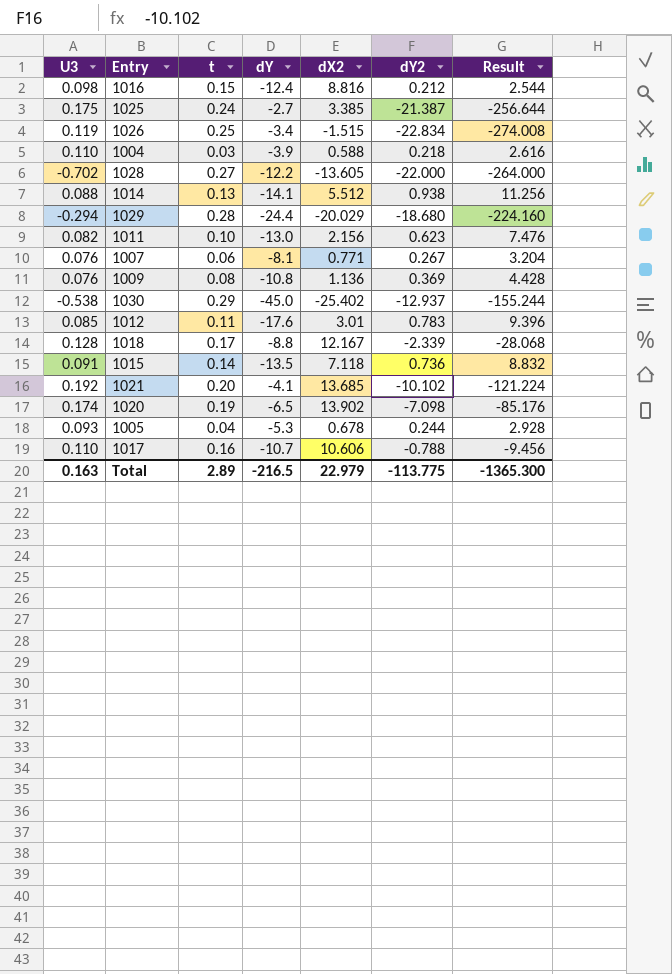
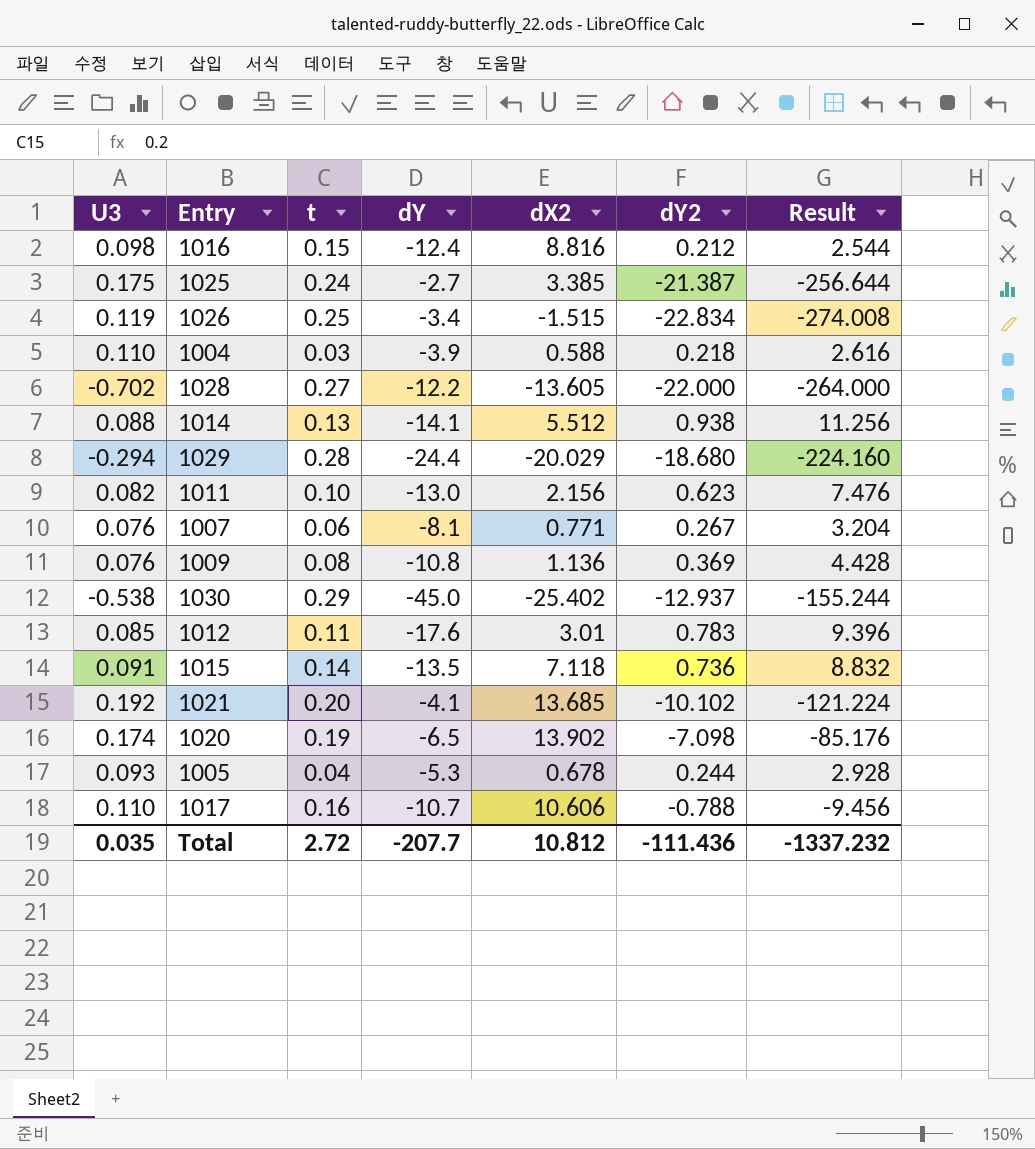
row 1018: 0.128 | 0.17 | -8.8 | 12.167 | -2.339 | -28.068 -> none
Total | U3: 0.163 -> 0.035
Total | t: 2.89 -> 2.72
Total | dY: -216.5 -> -207.7
Total | dX2: 22.979 -> 10.812
Total | dY2: -113.775 -> -111.436
Total | Result: -1365.300 -> -1337.232

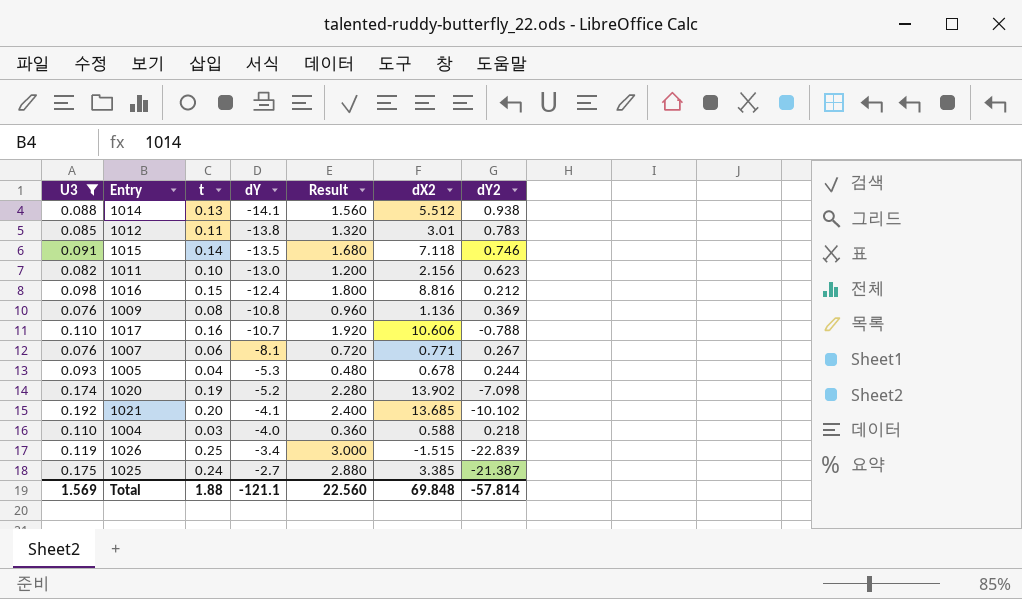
filter: none -> U3 >= 0.076
row order: none -> dY ascending
column Result | formula: [dY2] * 12 -> [t] * 12
column Result | position: 7 -> 5
1012 | dY: -17.6 -> -13.8
1015 | dY2: 0.736 -> 0.746
1020 | dY: -6.5 -> -5.2
1004 | dY: -3.9 -> -4.0
1026 | dY2: -22.834 -> -22.839
Total | U3: 0.035 -> 1.569
Total | t: 2.72 -> 1.88
Total | dY: -207.7 -> -121.1
Total | Result: -1337.232 -> 22.560
Total | dX2: 10.812 -> 69.848
Total | dY2: -111.436 -> -57.814

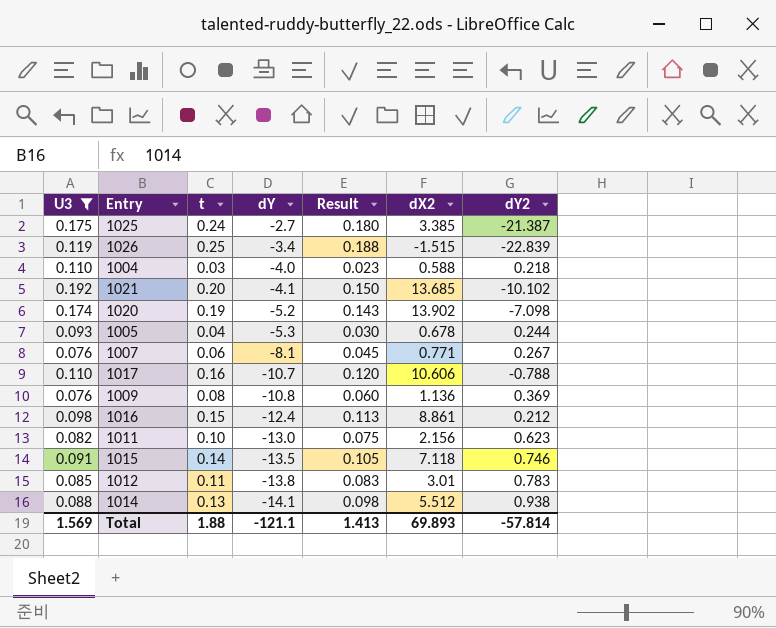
row order: dY ascending -> dY descending
column Result | formula: [t] * 12 -> [t] * 0.75
1016 | dX2: 8.816 -> 8.861
Total | Result: 22.560 -> 1.413
Total | dX2: 69.848 -> 69.893

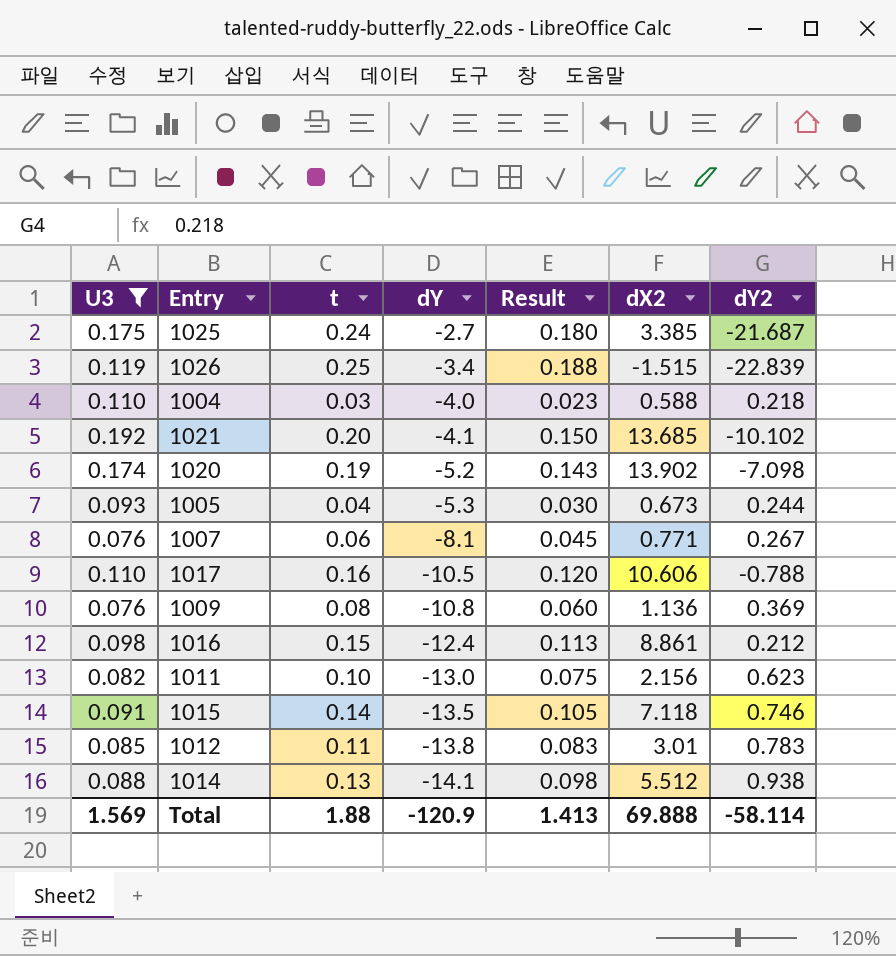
1025 | dY2: -21.387 -> -21.687
1005 | dX2: 0.678 -> 0.673
1017 | dY: -10.7 -> -10.5
Total | dY: -121.1 -> -120.9
Total | dX2: 69.893 -> 69.888
Total | dY2: -57.814 -> -58.114

